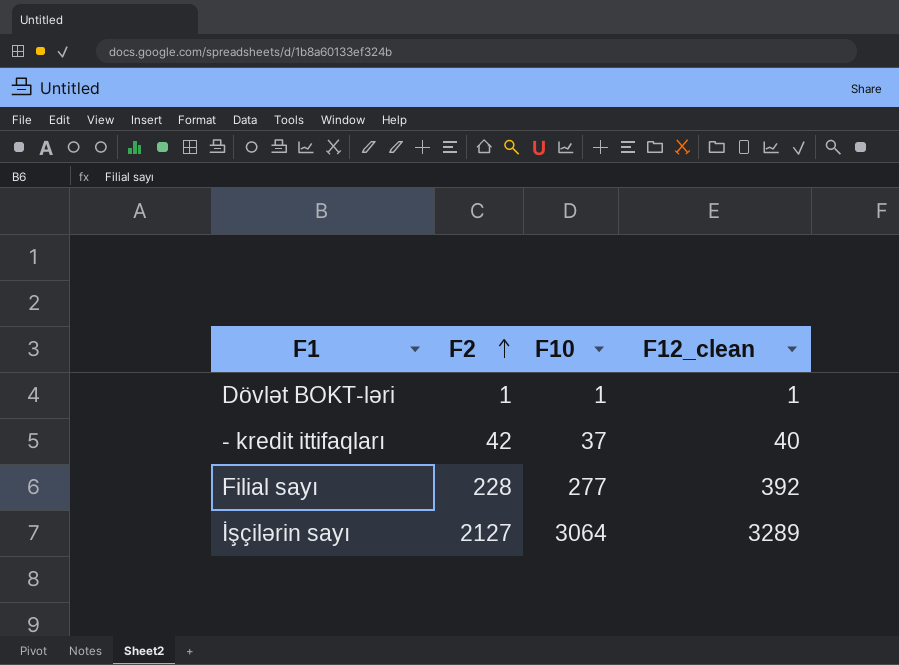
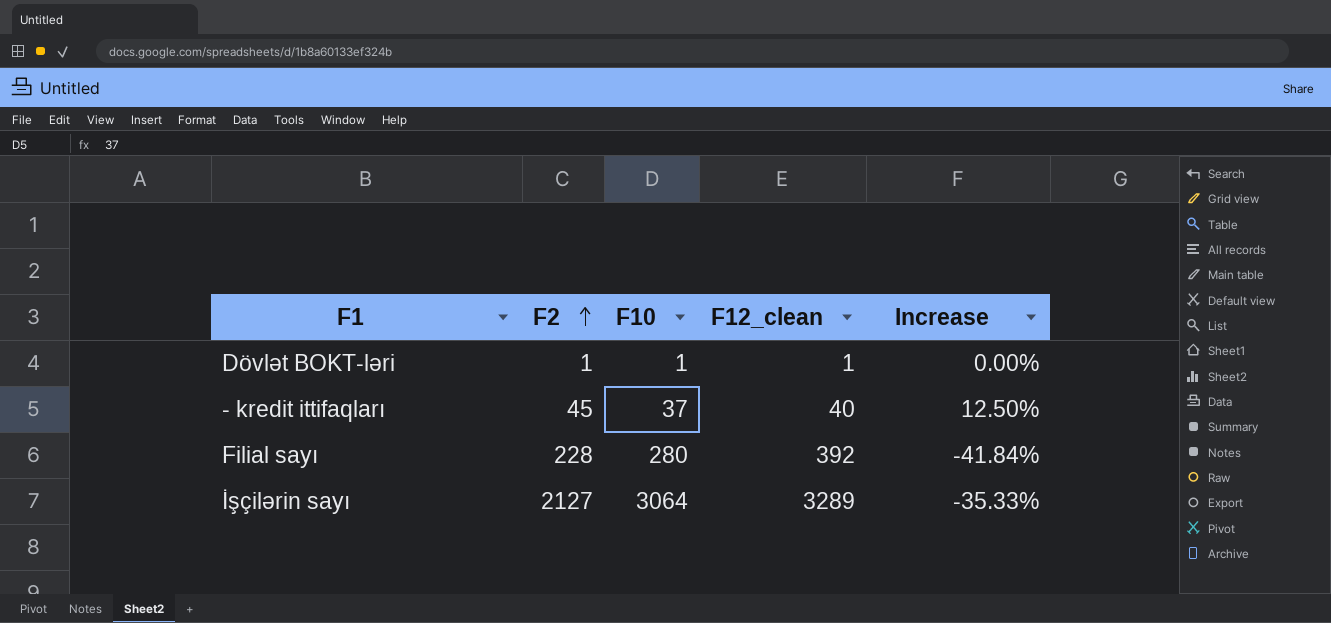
column Increase | formula: none -> ([F2] - [F12_clean]) / [F12_clean]
- kredit ittifaqları | F2: 42 -> 45
Filial sayı | F10: 277 -> 280

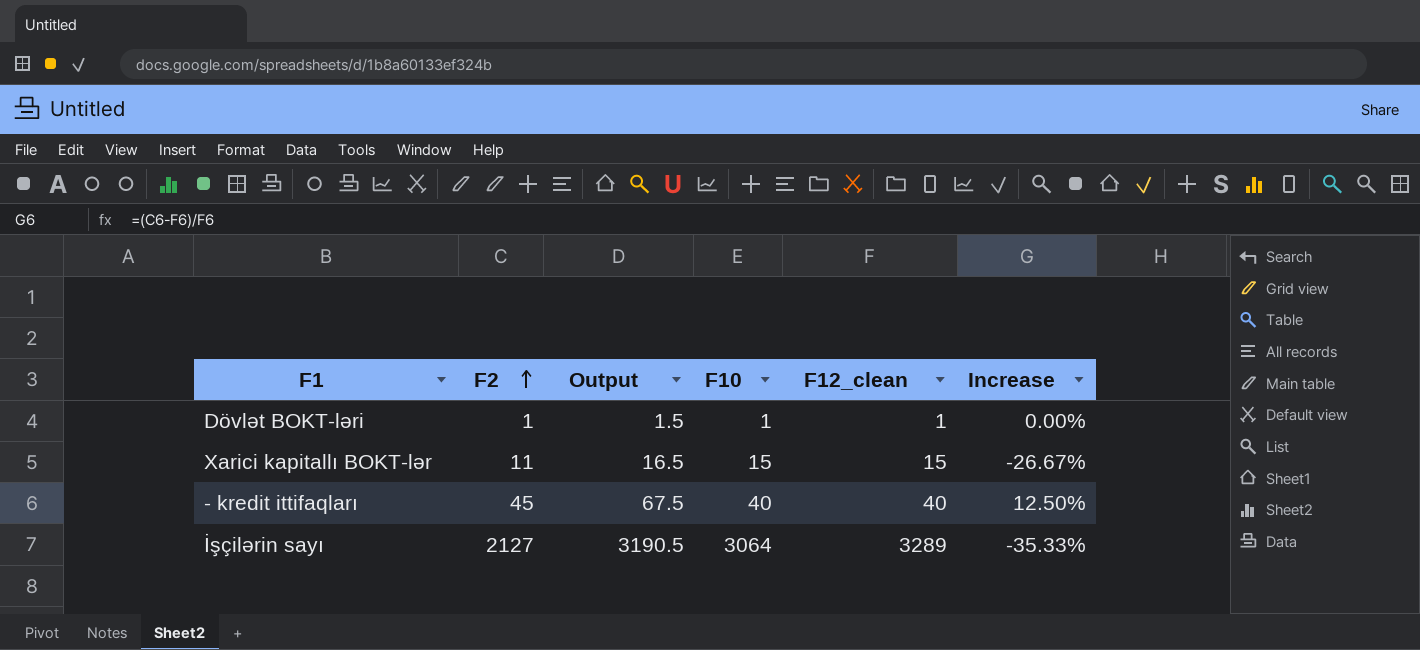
column Output | formula: none -> [F2] * 1.5
row Filial sayı: 228 | 280 | 392 | -41.84% -> none
row Xarici kapitallı BOKT-lər: none -> 11 | 16.5 | 15 | 15 | -26.67%
- kredit ittifaqları | F10: 37 -> 40

